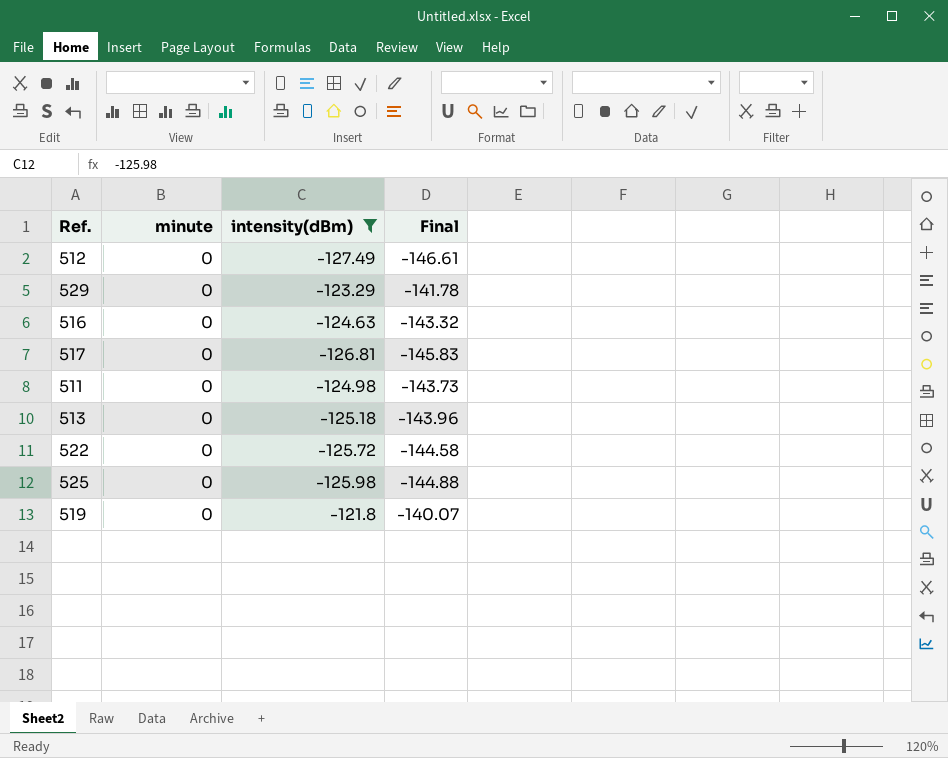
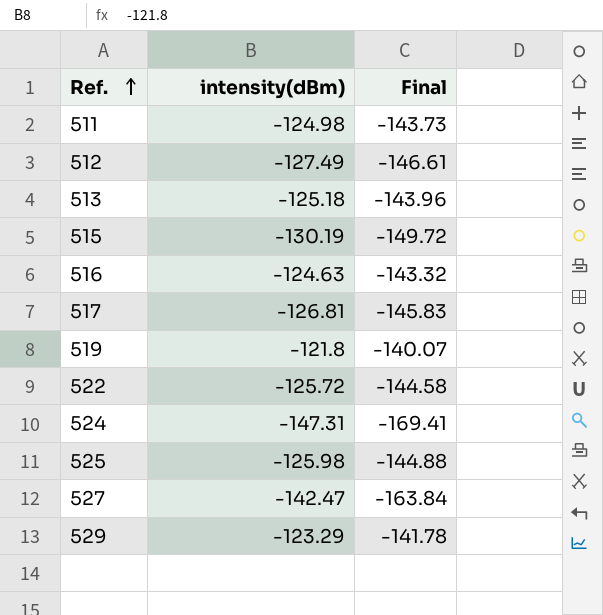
filter: intensity(dBm) >= -127.49 -> none
row order: none -> Ref. ascending
column minute | position: 2 -> none

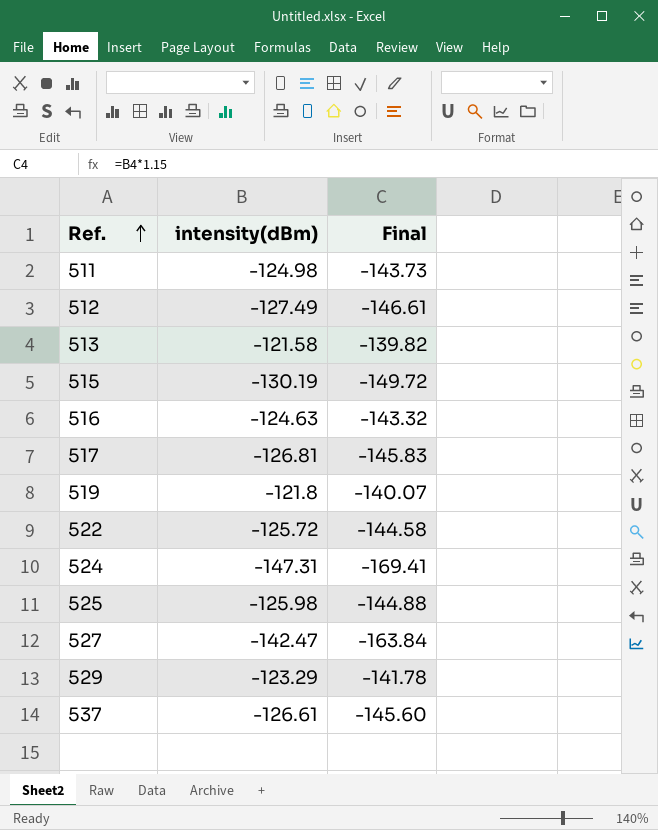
513 | intensity(dBm): -125.18 -> -121.58
513 | Final: -143.96 -> -139.82
row 537: none -> -126.61 | -145.60

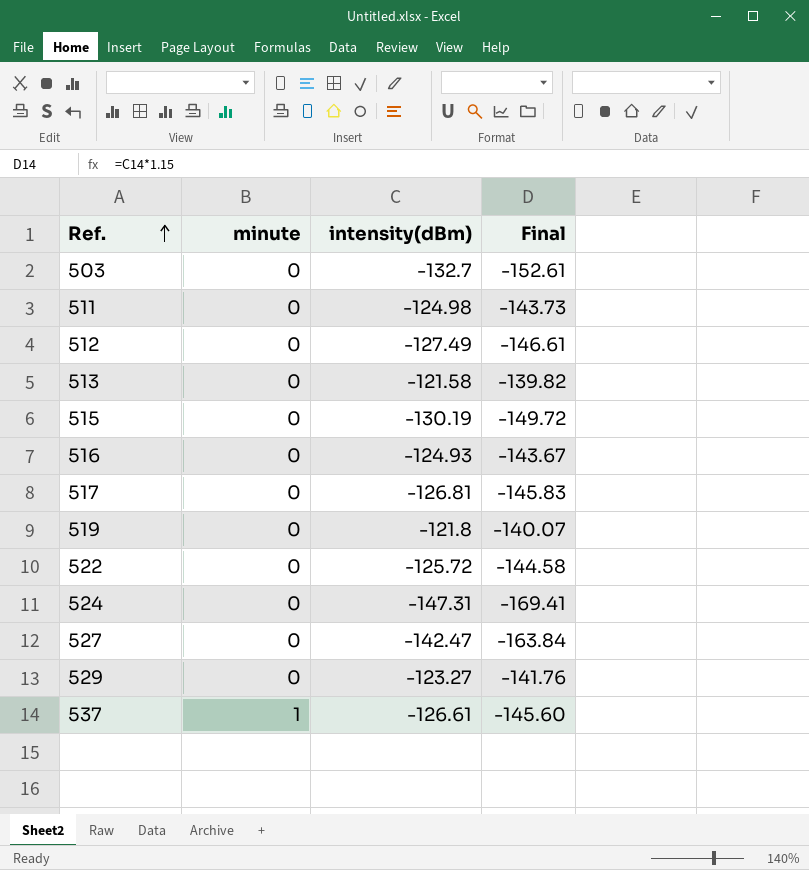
column minute | position: none -> 2
row 525: -125.98 | -144.88 -> none
row 503: none -> 0 | -132.7 | -152.61
516 | intensity(dBm): -124.63 -> -124.93
516 | Final: -143.32 -> -143.67
529 | intensity(dBm): -123.29 -> -123.27
529 | Final: -141.78 -> -141.76

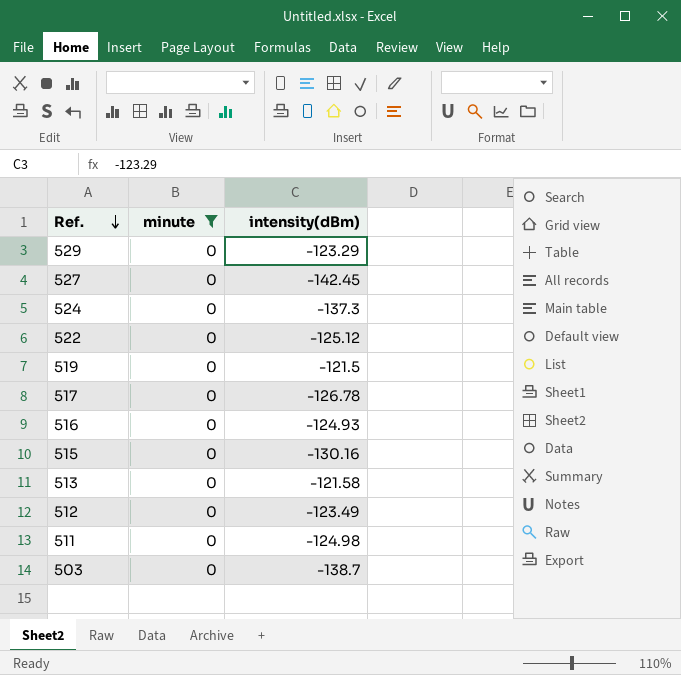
filter: none -> minute = 0
row order: Ref. ascending -> Ref. descending
column Final | formula: [intensity(dBm)] * 1.15 -> none
529 | intensity(dBm): -123.27 -> -123.29
527 | intensity(dBm): -142.47 -> -142.45
524 | intensity(dBm): -147.31 -> -137.3
522 | intensity(dBm): -125.72 -> -125.12
519 | intensity(dBm): -121.8 -> -121.5
517 | intensity(dBm): -126.81 -> -126.78
515 | intensity(dBm): -130.19 -> -130.16
512 | intensity(dBm): -127.49 -> -123.49
503 | intensity(dBm): -132.7 -> -138.7

